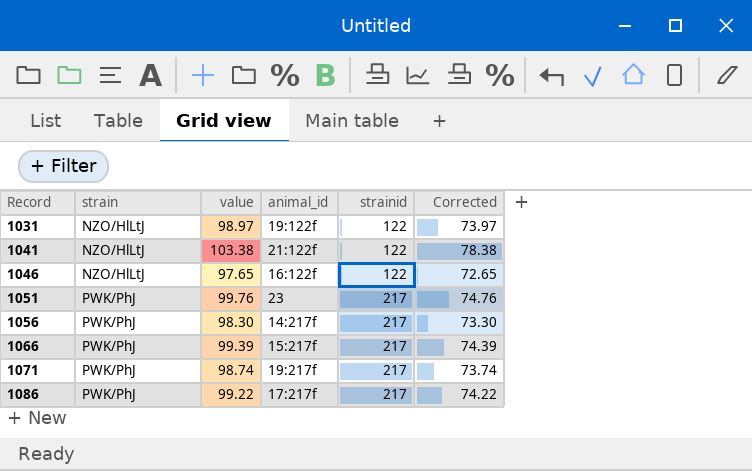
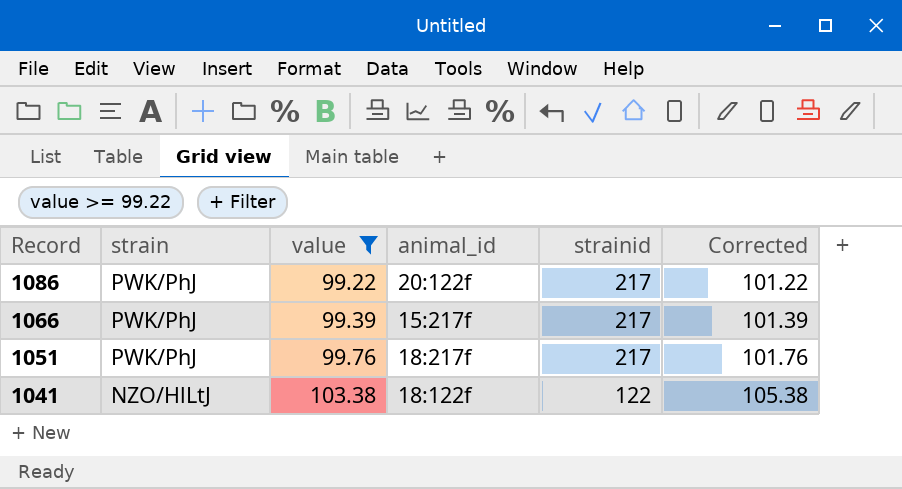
filter: none -> value >= 99.22
row order: Record ascending -> Record descending
column Corrected | formula: [value] - 25 -> [value] + 2
1086 | animal_id: 17:217f -> 20:122f
1051 | animal_id: 23 -> 18:217f
1041 | animal_id: 21:122f -> 18:122f

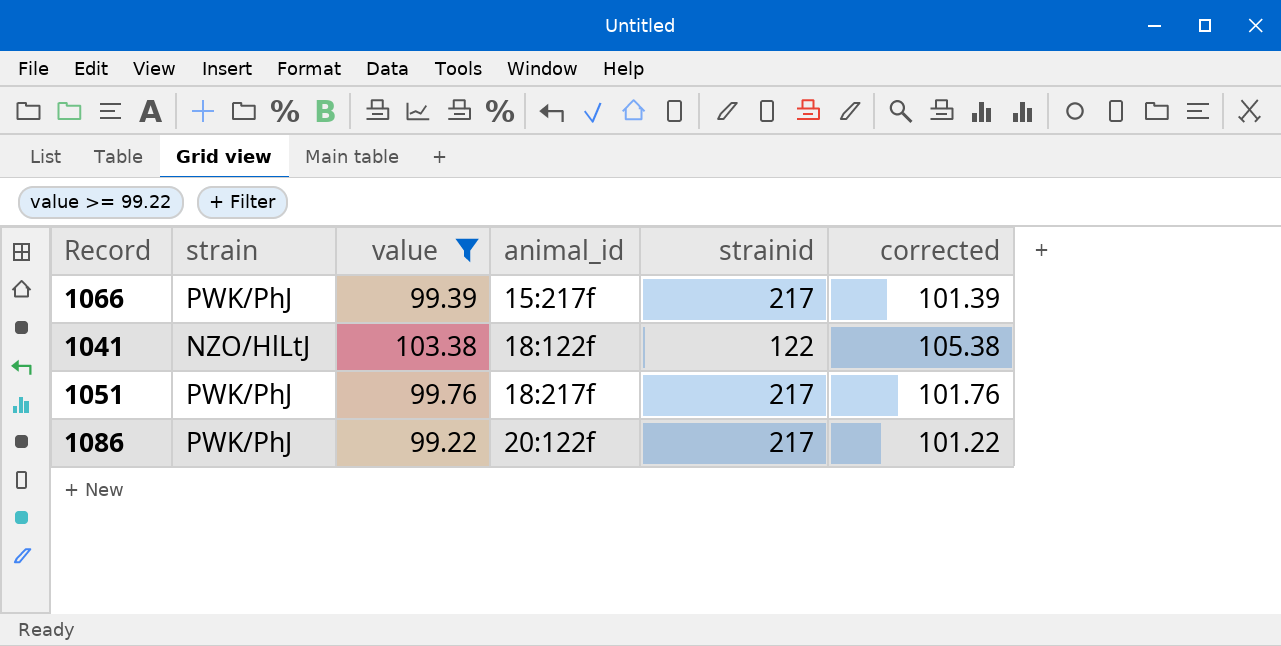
row order: Record descending -> animal_id ascending
column name: Corrected -> corrected

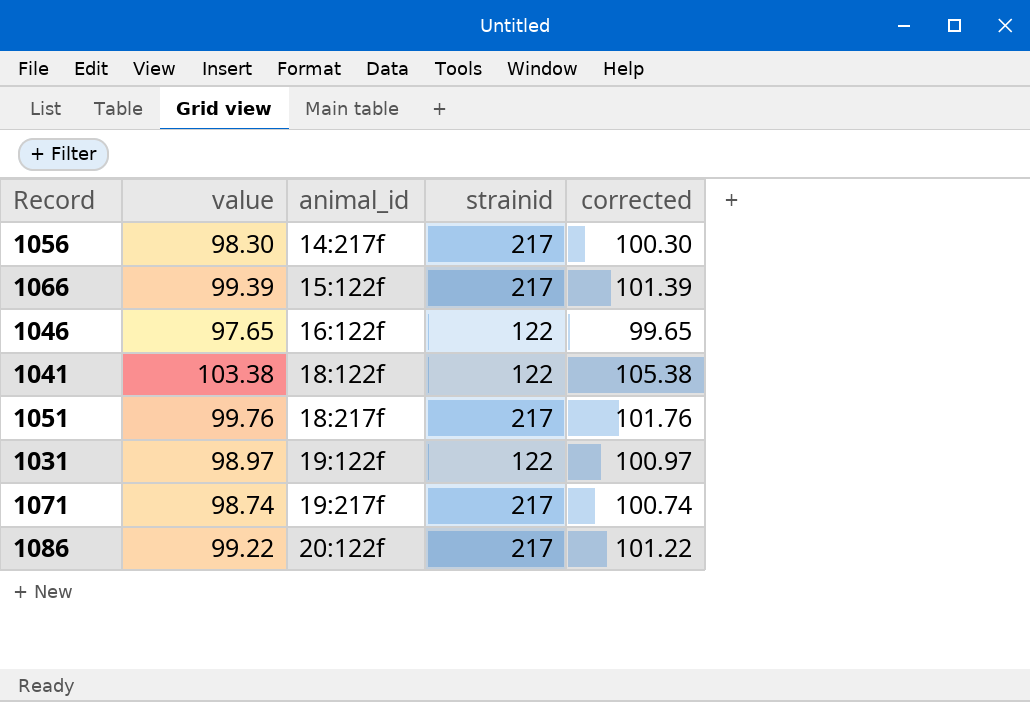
filter: value >= 99.22 -> none
column strain | position: 2 -> none
1066 | animal_id: 15:217f -> 15:122f

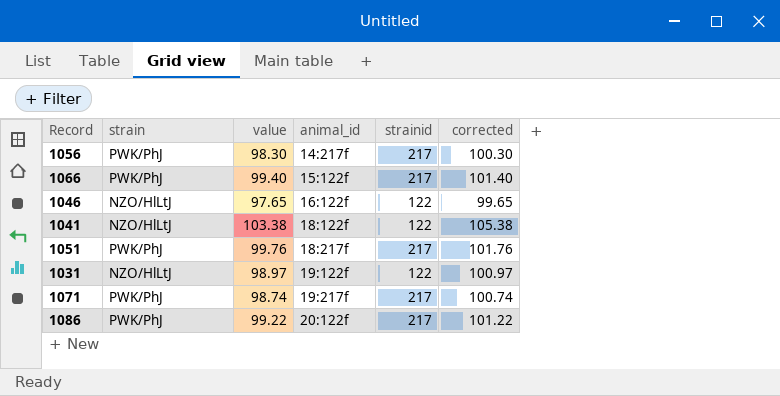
column strain | position: none -> 2
1066 | value: 99.39 -> 99.40
1066 | corrected: 101.39 -> 101.40

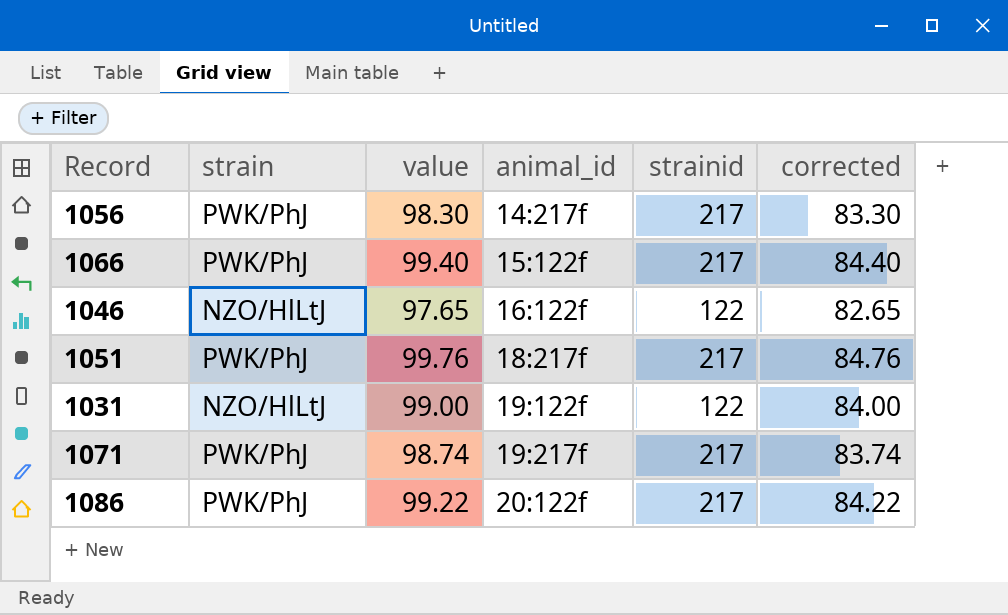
column corrected | formula: [value] + 2 -> [value] - 15
row 1041: NZO/HlLtJ | 103.38 | 18:122f | 122 | 105.38 -> none
1031 | value: 98.97 -> 99.00

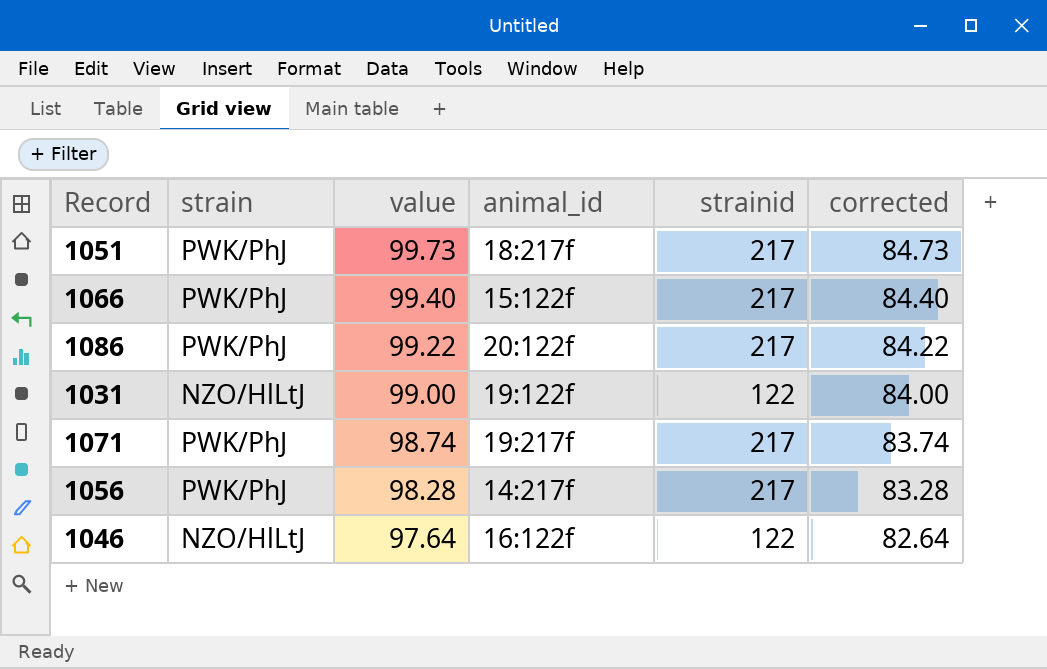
row order: animal_id ascending -> value descending
1051 | value: 99.76 -> 99.73
1051 | corrected: 84.76 -> 84.73
1056 | value: 98.30 -> 98.28
1056 | corrected: 83.30 -> 83.28
1046 | value: 97.65 -> 97.64
1046 | corrected: 82.65 -> 82.64

